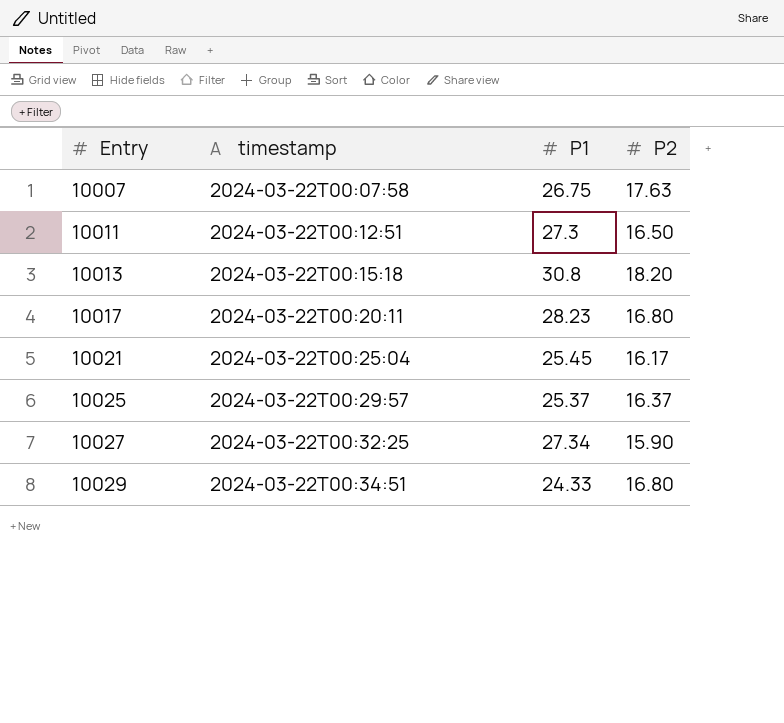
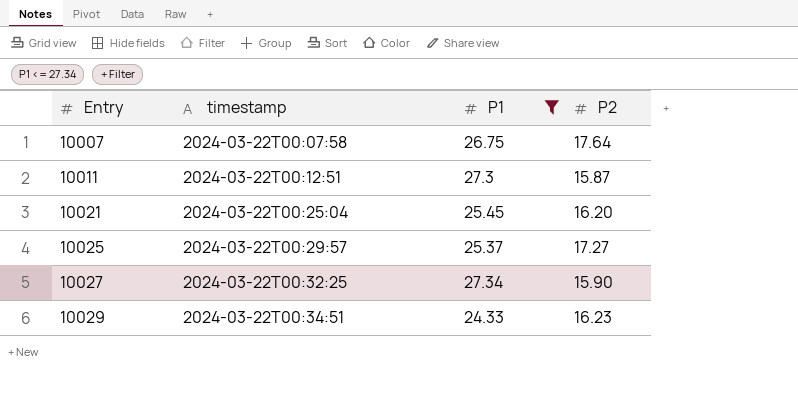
filter: none -> P1 <= 27.34
10007 | P2: 17.63 -> 17.64
10011 | P2: 16.50 -> 15.87
10021 | P2: 16.17 -> 16.20
10025 | P2: 16.37 -> 17.27
10029 | P2: 16.80 -> 16.23

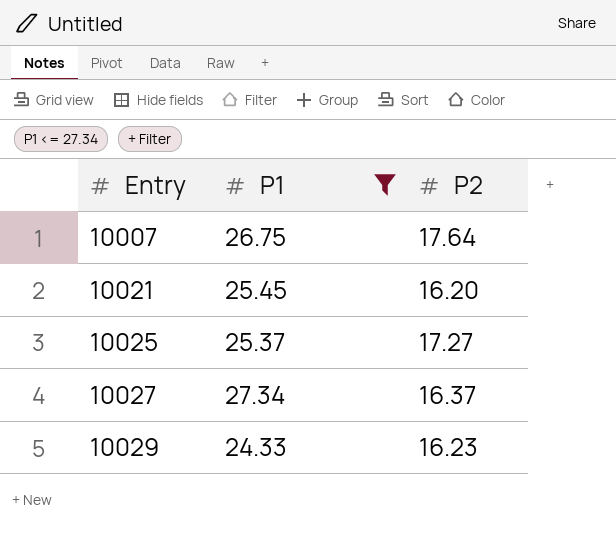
column timestamp | position: 2 -> none
row 10011: 2024-03-22T00:12:51 | 27.3 | 15.87 -> none
10027 | P2: 15.90 -> 16.37

